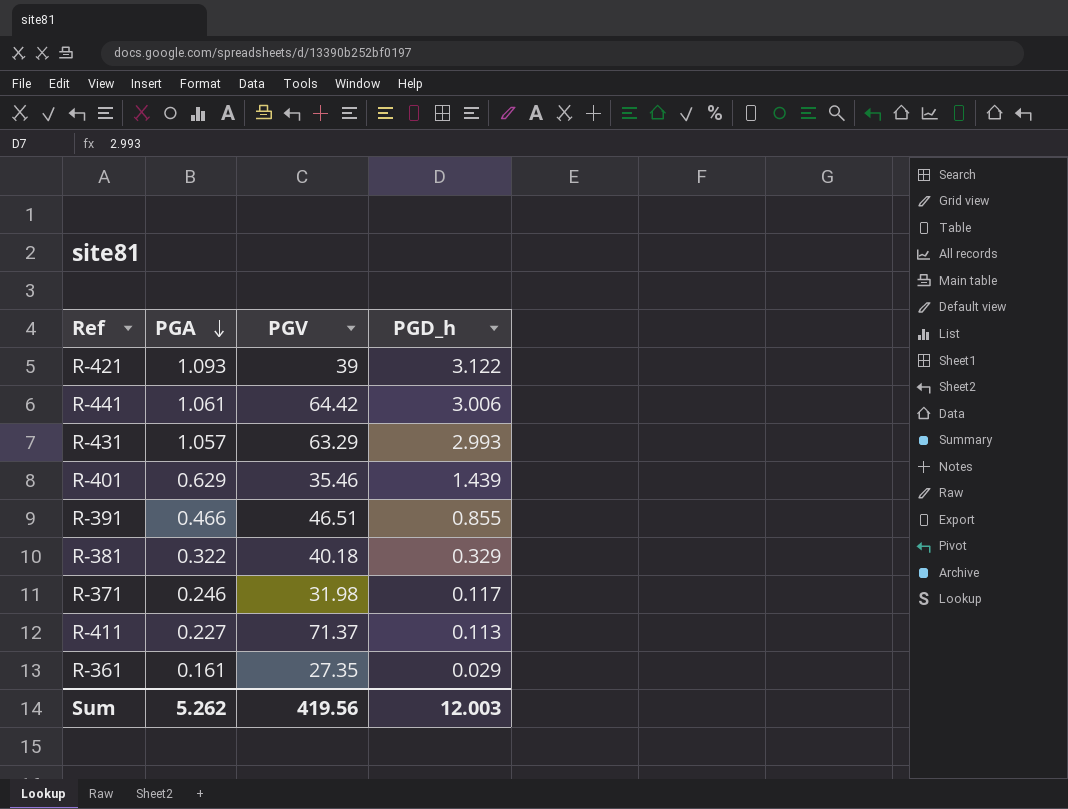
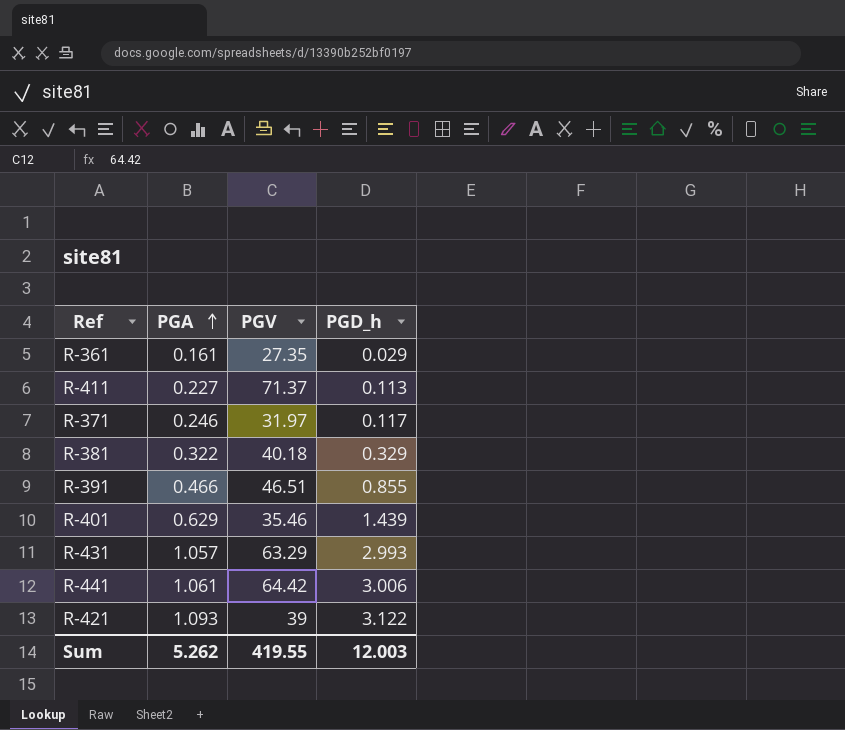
row order: PGA descending -> PGA ascending
R-371 | PGV: 31.98 -> 31.97
Sum | PGV: 419.56 -> 419.55

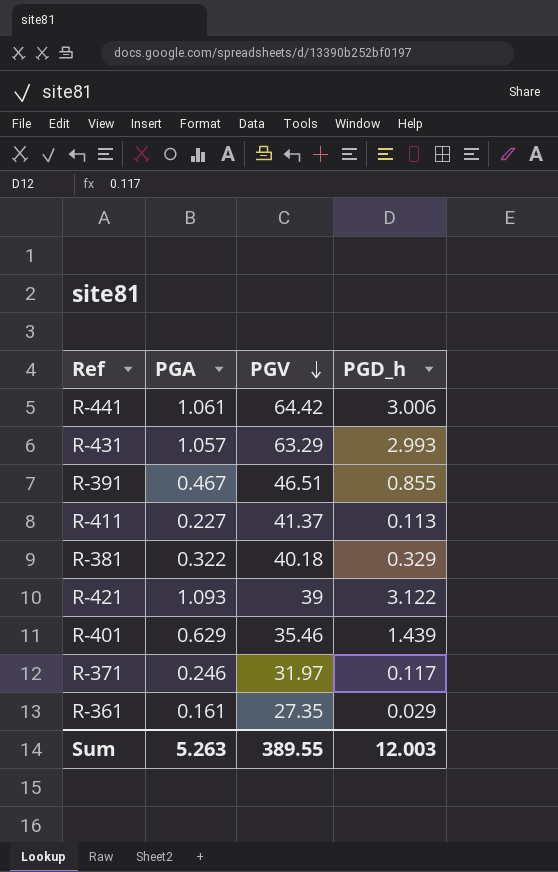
row order: PGA ascending -> PGV descending
R-391 | PGA: 0.466 -> 0.467
R-411 | PGV: 71.37 -> 41.37
Sum | PGA: 5.262 -> 5.263
Sum | PGV: 419.55 -> 389.55

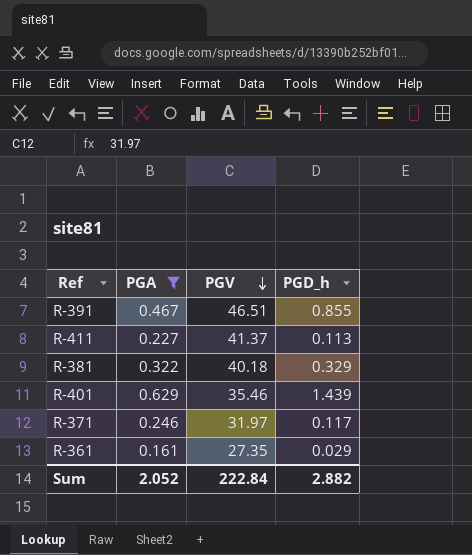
filter: none -> PGA <= 0.629
Sum | PGA: 5.263 -> 2.052
Sum | PGV: 389.55 -> 222.84
Sum | PGD_h: 12.003 -> 2.882

